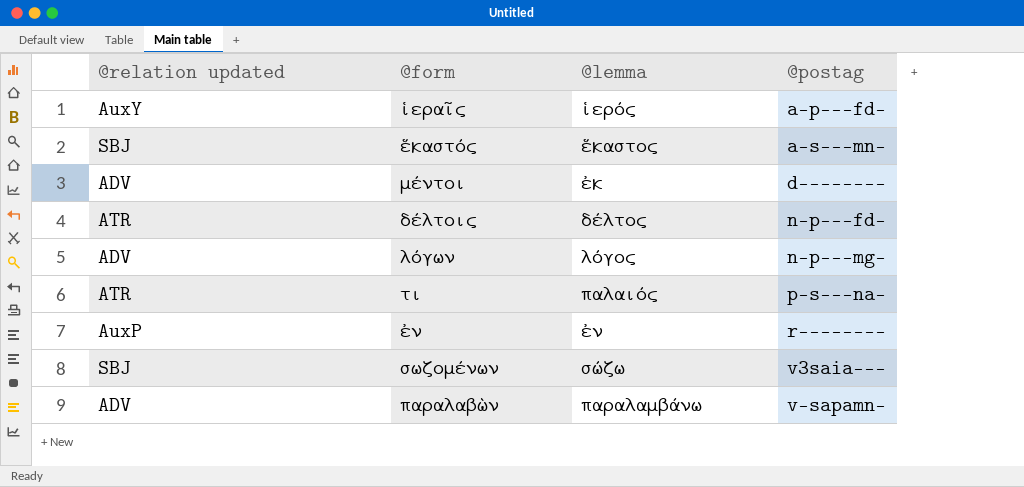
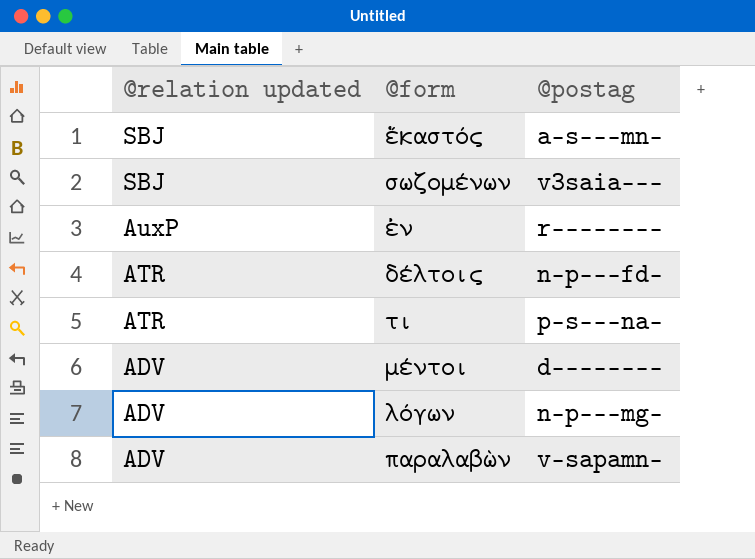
row order: @postag ascending -> @relation updated descending
column @lemma | position: 3 -> none
row ἱεραῖς: AuxY | ἱερός | a-p---fd- -> none

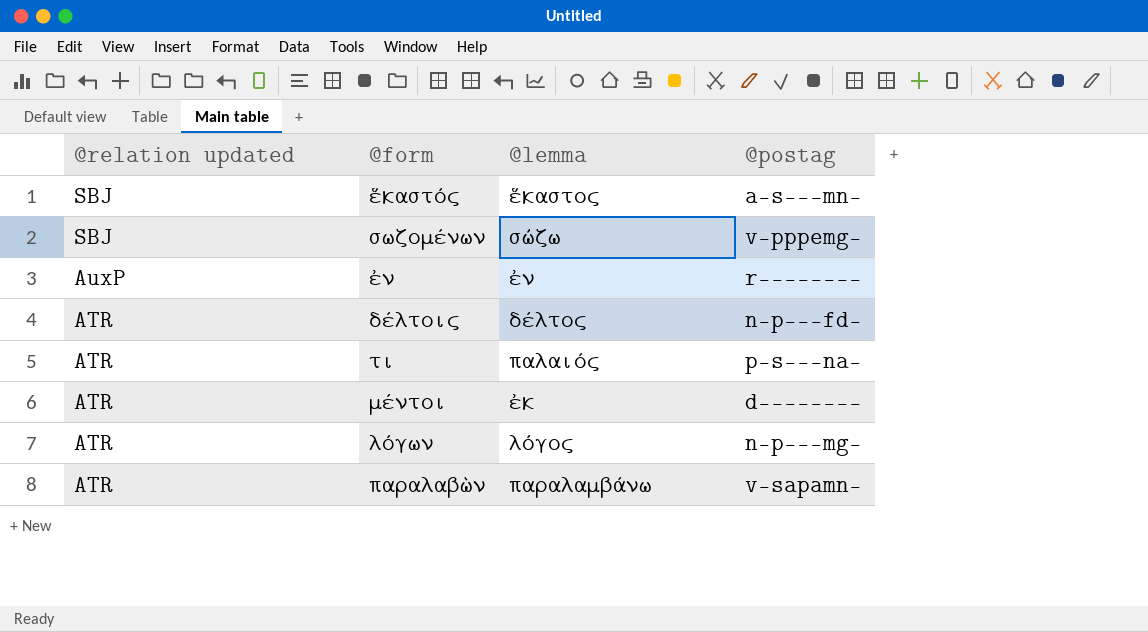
column @lemma | position: none -> 3
σωζομένων | @postag: v3saia--- -> v-pppemg-
μέντοι | @relation updated: ADV -> ATR
λόγων | @relation updated: ADV -> ATR
παραλαβὼν | @relation updated: ADV -> ATR

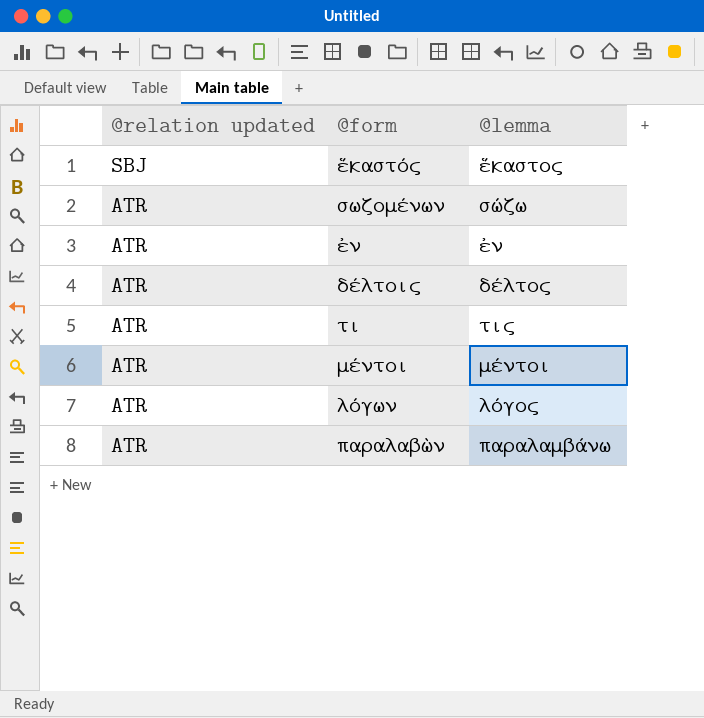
column @postag | position: 4 -> none
σωζομένων | @relation updated: SBJ -> ATR
ἐν | @relation updated: AuxP -> ATR
τι | @lemma: παλαιός -> τις
μέντοι | @lemma: ἐκ -> μέντοι

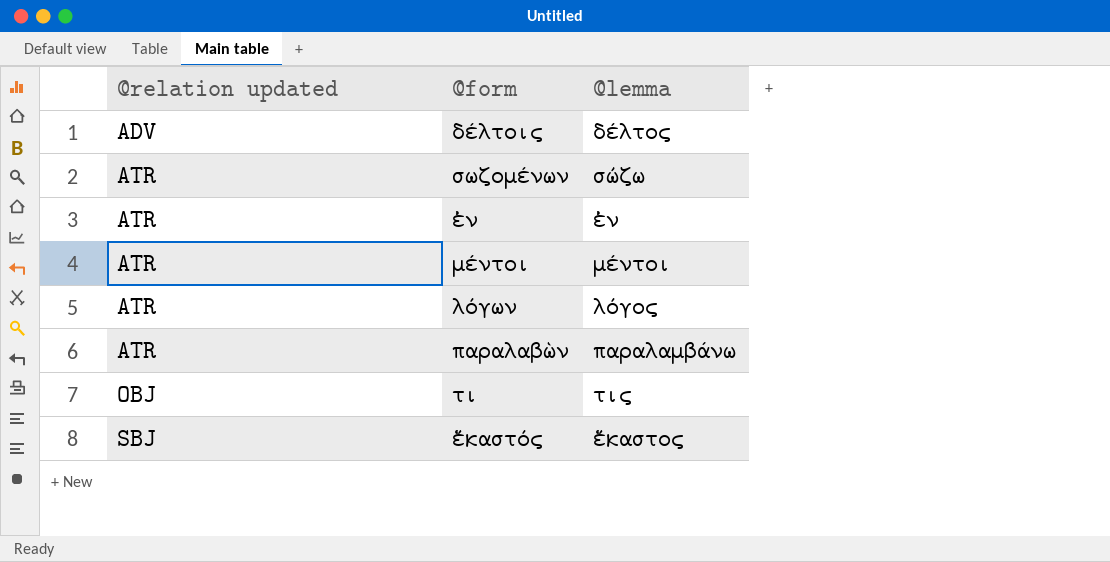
row order: @relation updated descending -> @relation updated ascending
δέλτοις | @relation updated: ATR -> ADV
τι | @relation updated: ATR -> OBJ

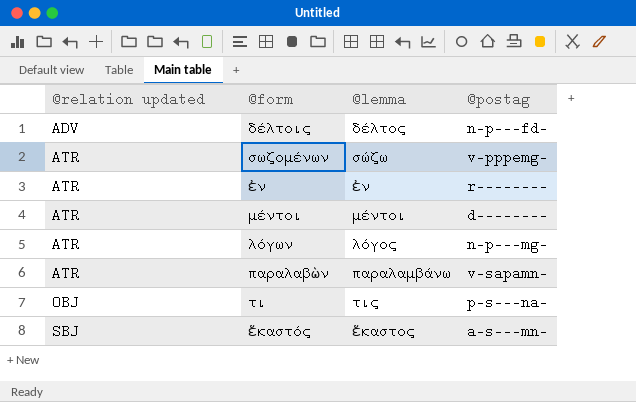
column @postag | position: none -> 4

